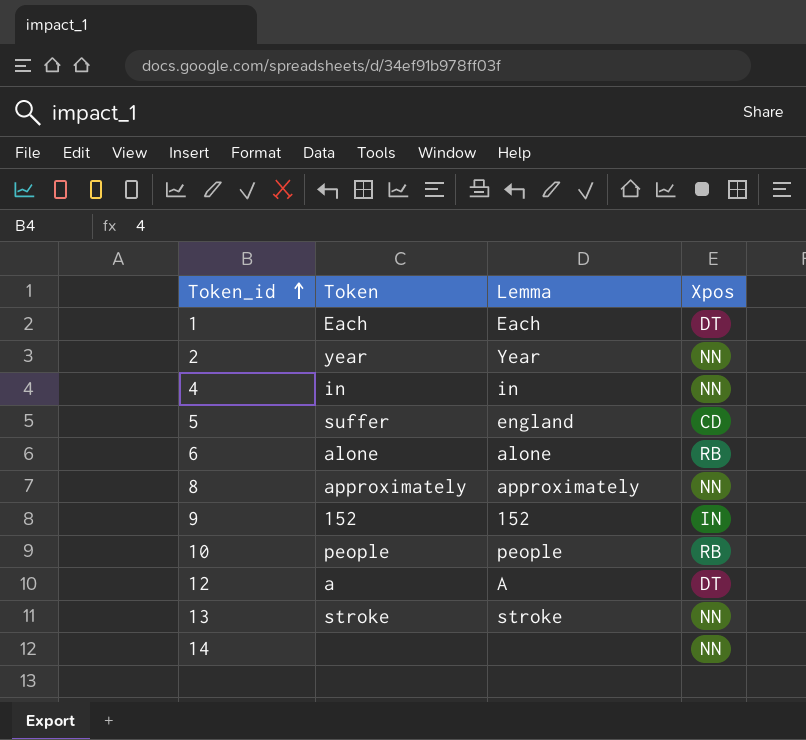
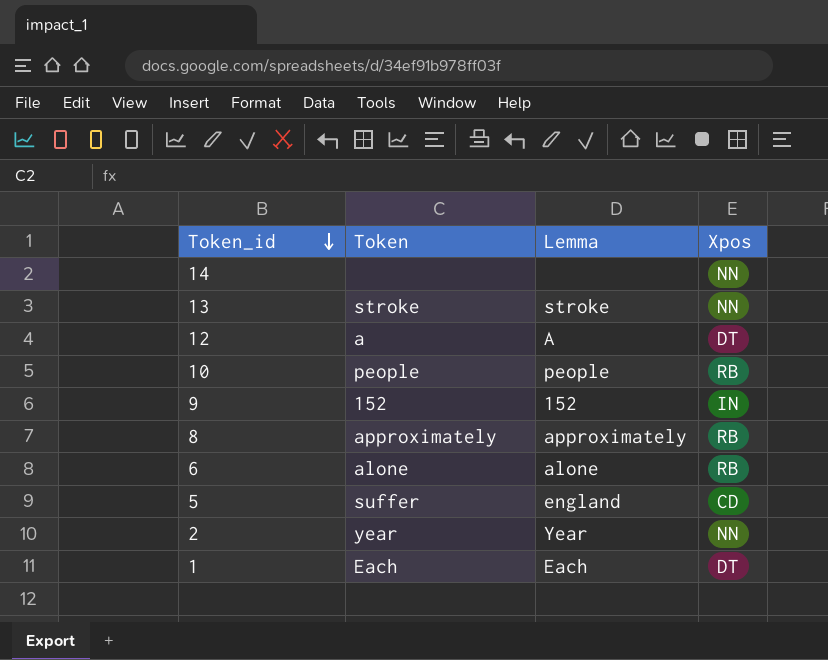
row order: Token_id ascending -> Token_id descending
row 4: in | in | NN -> none
8 | Xpos: NN -> RB

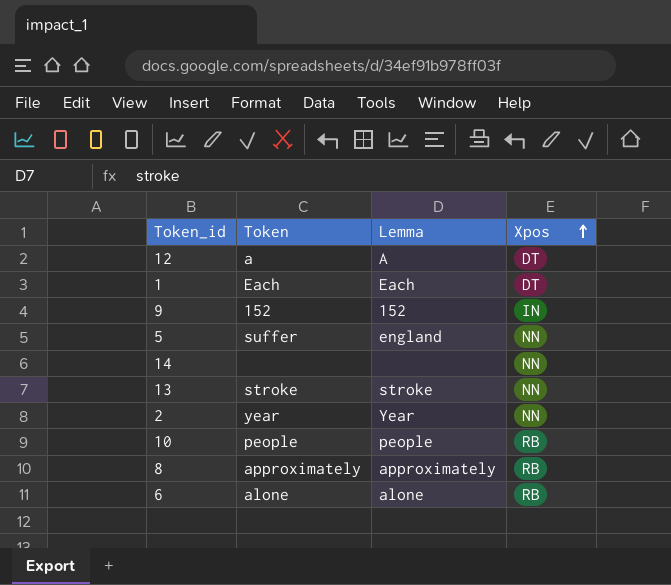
row order: Token_id descending -> Xpos ascending
5 | Xpos: CD -> NN

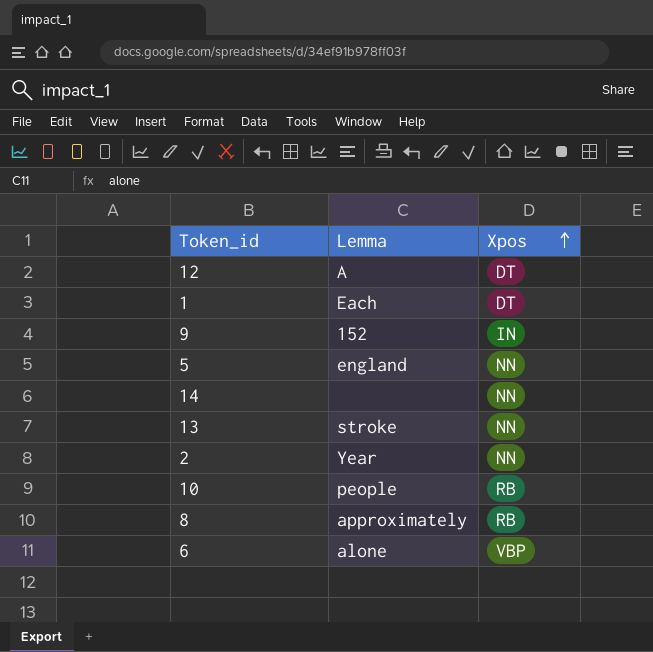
column Token | position: 2 -> none
6 | Xpos: RB -> VBP

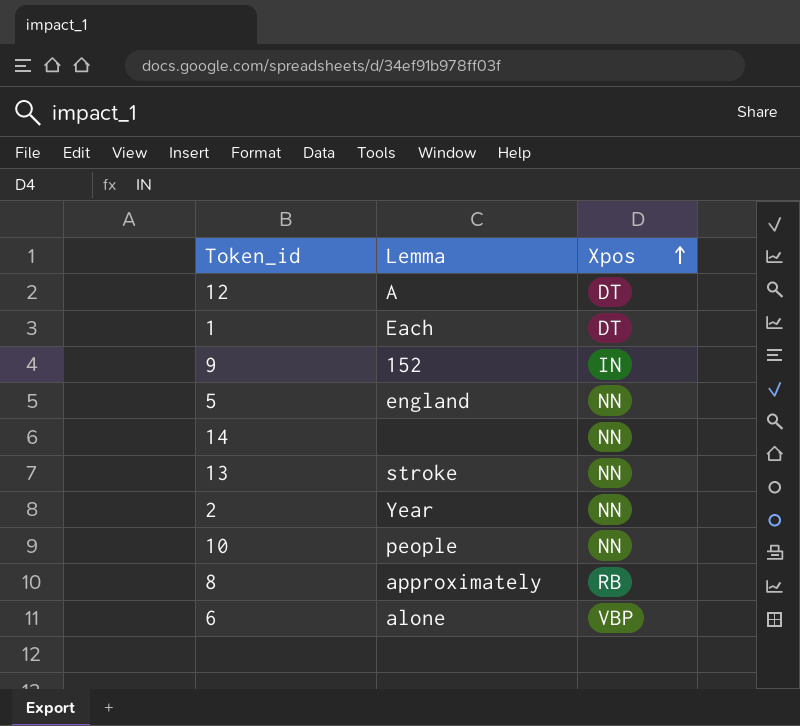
10 | Xpos: RB -> NN

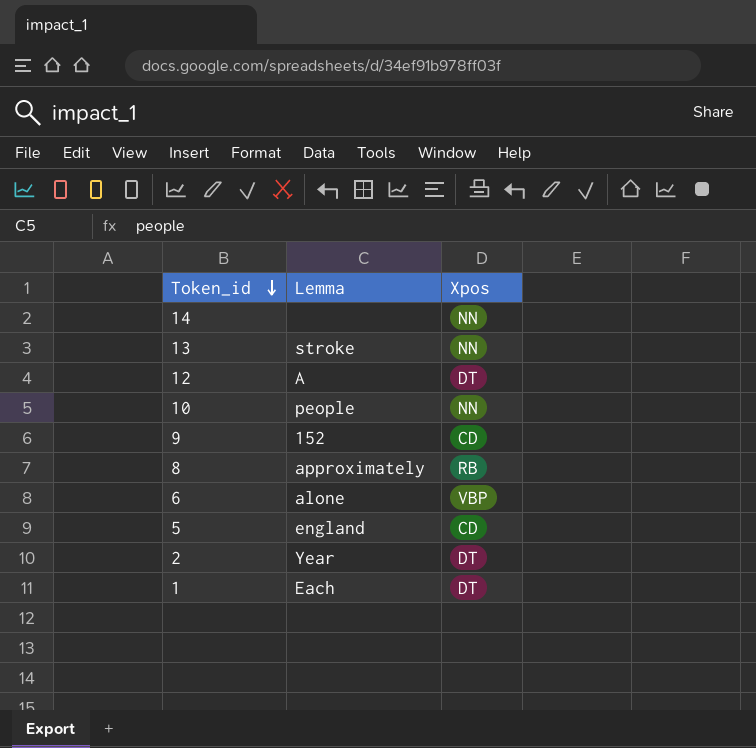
row order: Xpos ascending -> Token_id descending
9 | Xpos: IN -> CD
5 | Xpos: NN -> CD
2 | Xpos: NN -> DT

